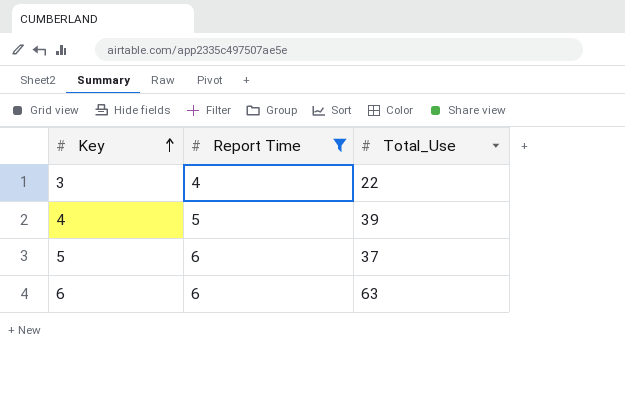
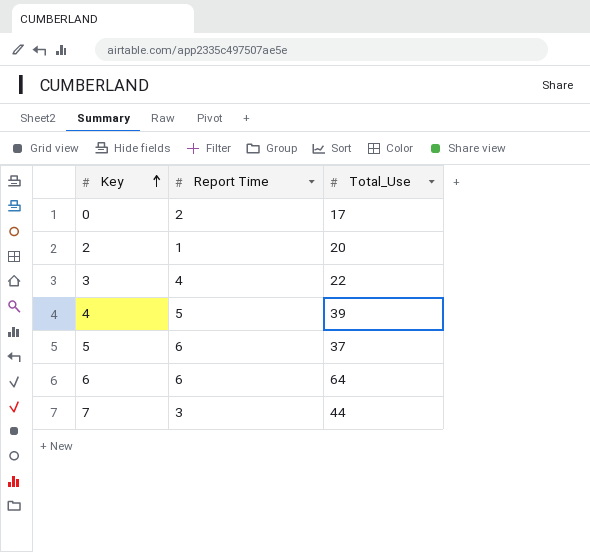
filter: Report Time >= 4 -> none
6 | Total_Use: 63 -> 64

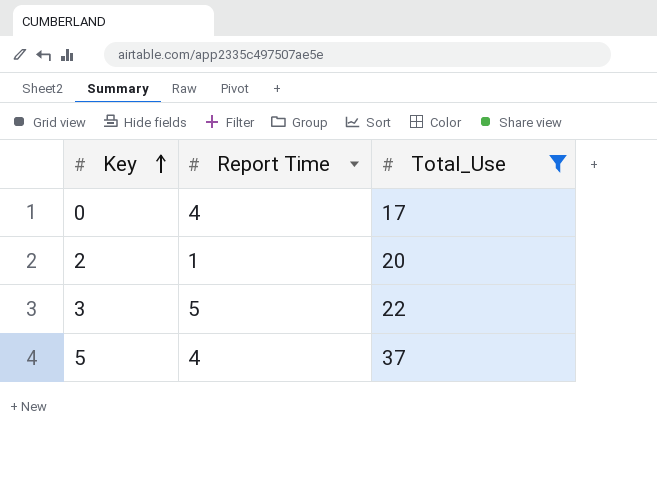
filter: none -> Total_Use <= 37
0 | Report Time: 2 -> 4
3 | Report Time: 4 -> 5
5 | Report Time: 6 -> 4

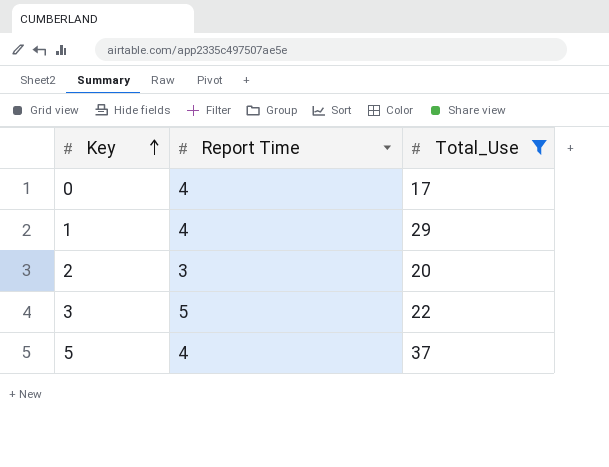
row 1: none -> 4 | 29
2 | Report Time: 1 -> 3

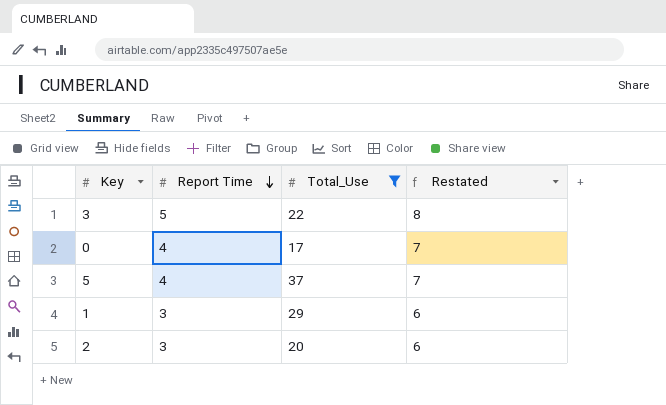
row order: Key ascending -> Report Time descending
column Restated | formula: none -> [Report Time] + 3
1 | Report Time: 4 -> 3

